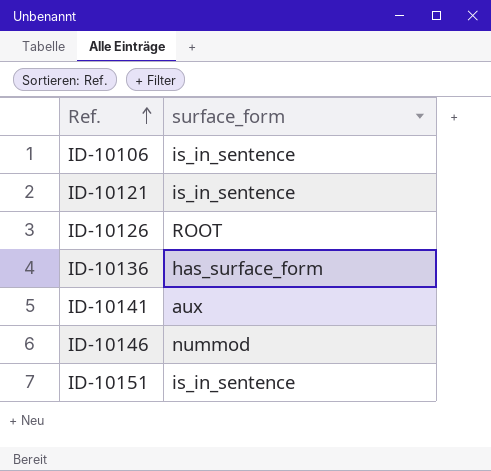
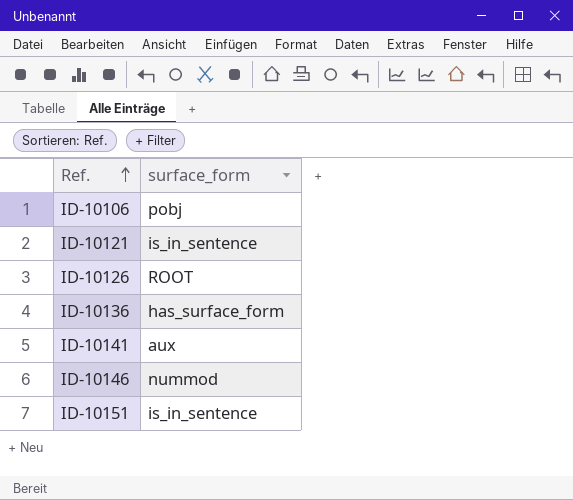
ID-10106 | surface_form: is_in_sentence -> pobj

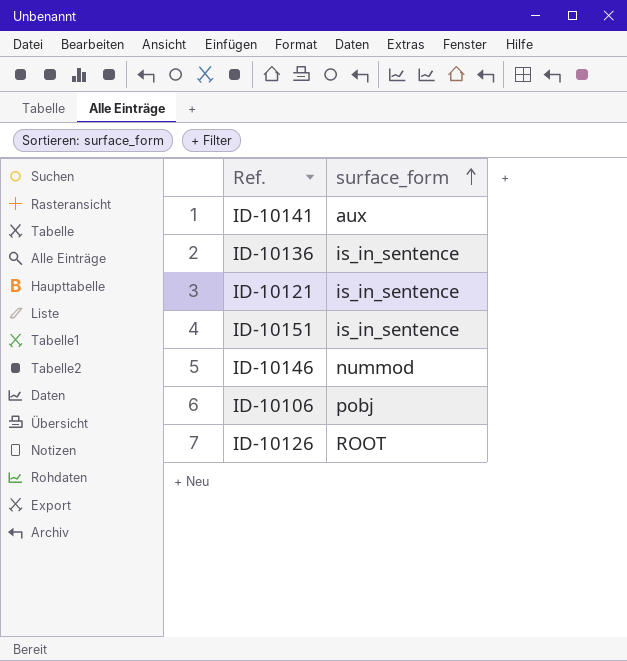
row order: Ref. ascending -> surface_form ascending
ID-10136 | surface_form: has_surface_form -> is_in_sentence

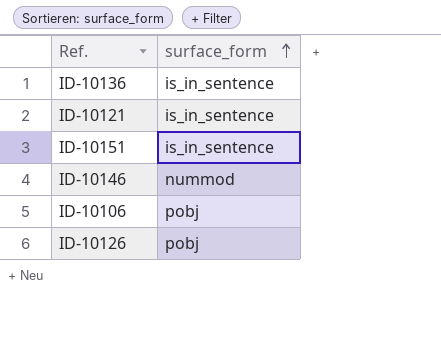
row ID-10141: aux -> none
ID-10126 | surface_form: ROOT -> pobj

